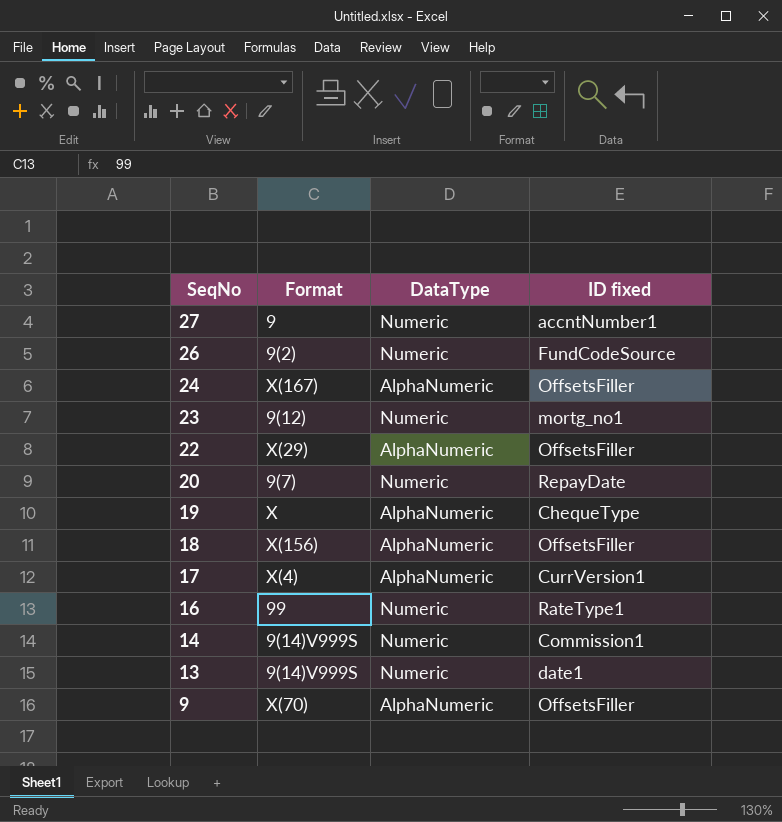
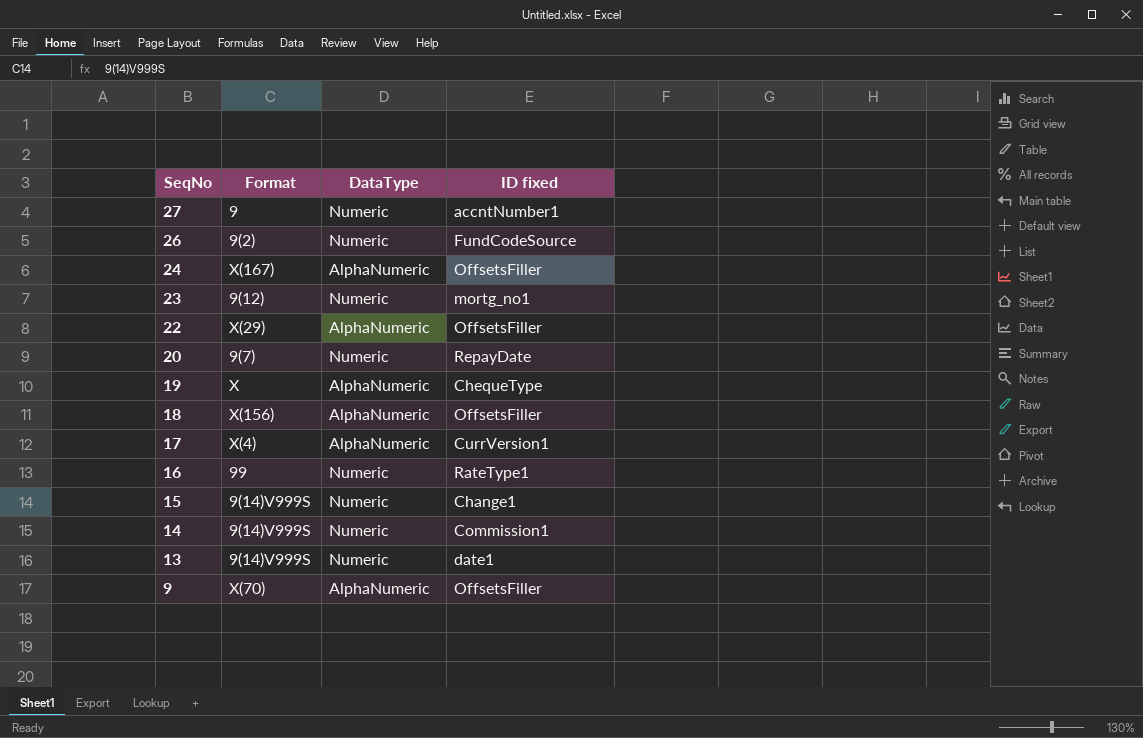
row 15: none -> 9(14)V999S | Numeric | Change1

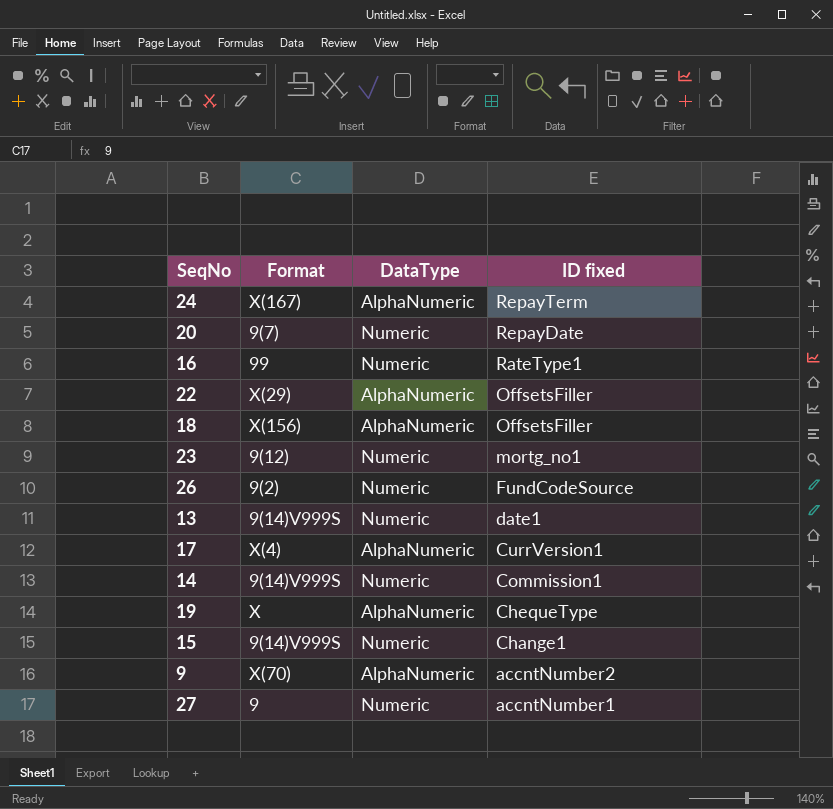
row order: SeqNo descending -> ID fixed descending
24 | ID fixed: OffsetsFiller -> RepayTerm
9 | ID fixed: OffsetsFiller -> accntNumber2

